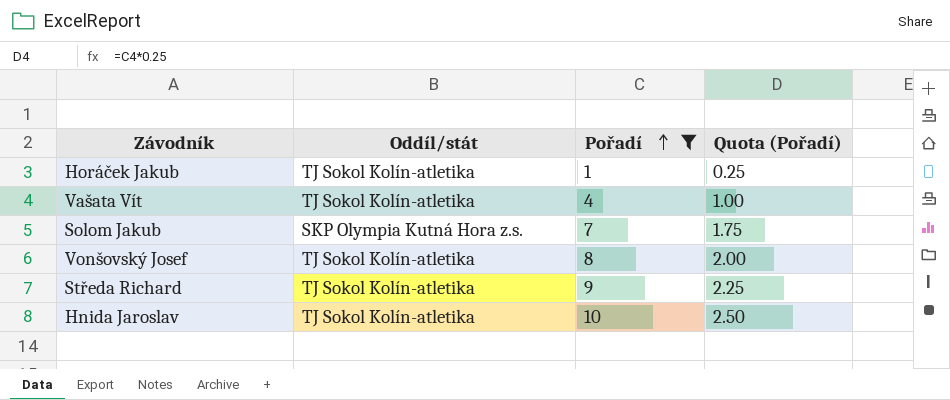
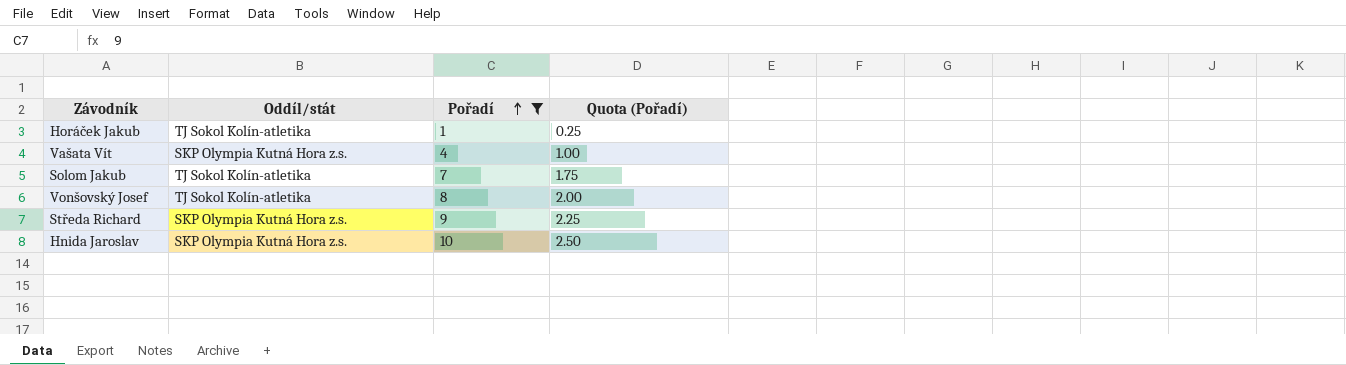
Vašata Vít | Oddíl/stát: TJ Sokol Kolín-atletika -> SKP Olympia Kutná Hora z.s.
Solom Jakub | Oddíl/stát: SKP Olympia Kutná Hora z.s. -> TJ Sokol Kolín-atletika
Středa Richard | Oddíl/stát: TJ Sokol Kolín-atletika -> SKP Olympia Kutná Hora z.s.
Hnida Jaroslav | Oddíl/stát: TJ Sokol Kolín-atletika -> SKP Olympia Kutná Hora z.s.

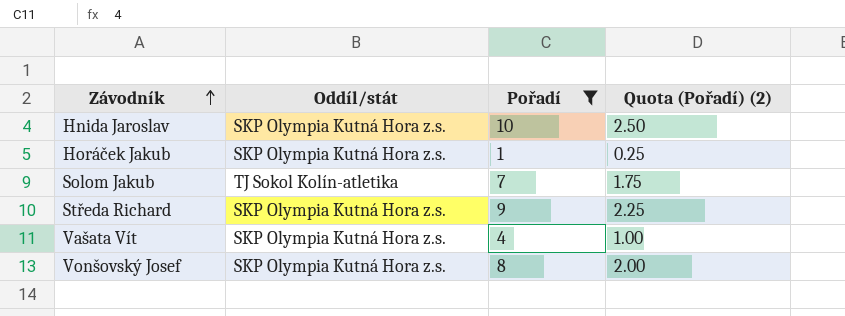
row order: Pořadí ascending -> Závodník ascending
column name: Quota (Pořadí) -> Quota (Pořadí) (2)
Horáček Jakub | Oddíl/stát: TJ Sokol Kolín-atletika -> SKP Olympia Kutná Hora z.s.
Vonšovský Josef | Oddíl/stát: TJ Sokol Kolín-atletika -> SKP Olympia Kutná Hora z.s.

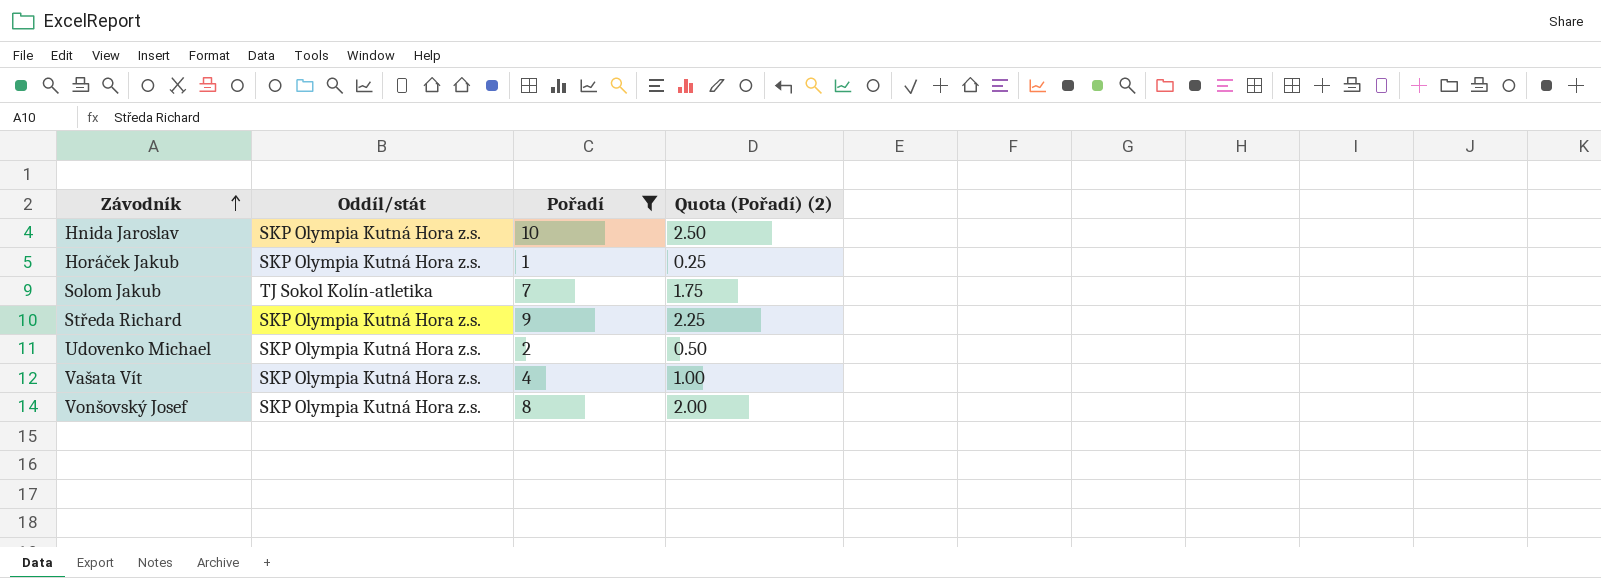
row Udovenko Michael: none -> SKP Olympia Kutná Hora z.s. | 2 | 0.50

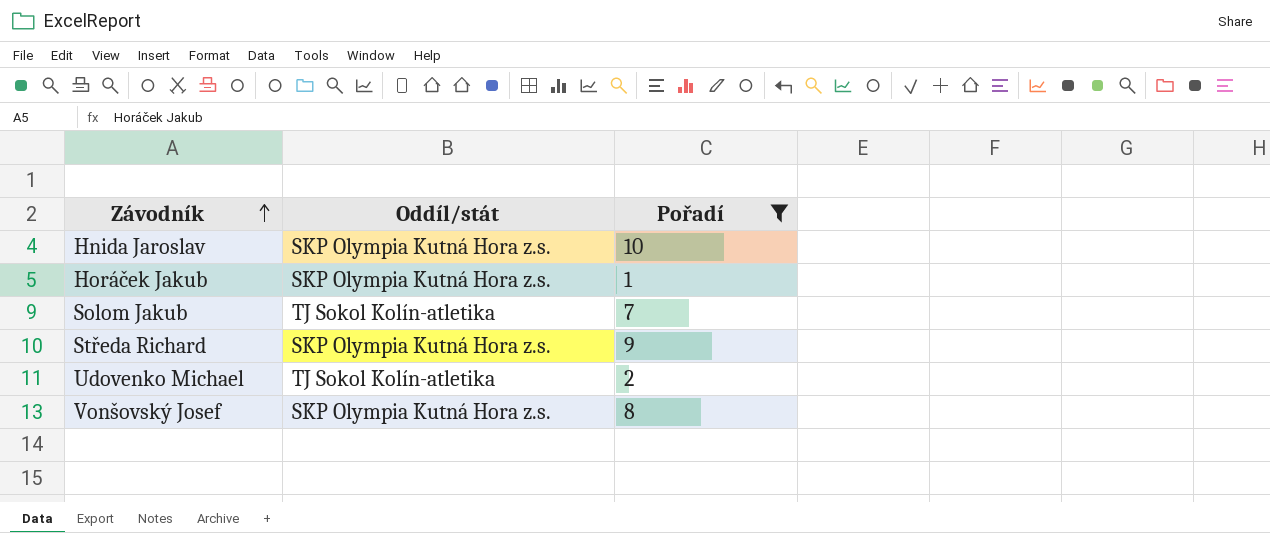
column Quota (Pořadí) (2) | formula: [Pořadí] * 0.25 -> none
row Vašata Vít: SKP Olympia Kutná Hora z.s. | 4 | 1.00 -> none
Udovenko Michael | Oddíl/stát: SKP Olympia Kutná Hora z.s. -> TJ Sokol Kolín-atletika

